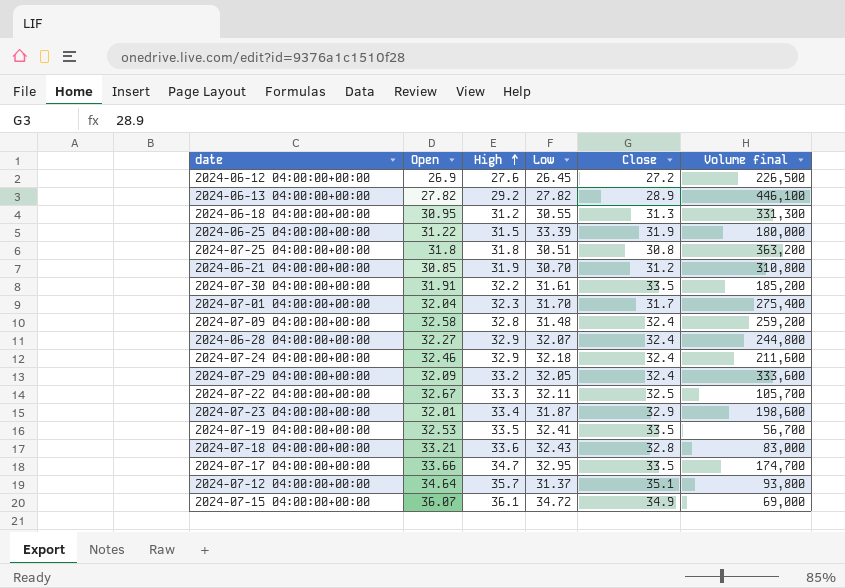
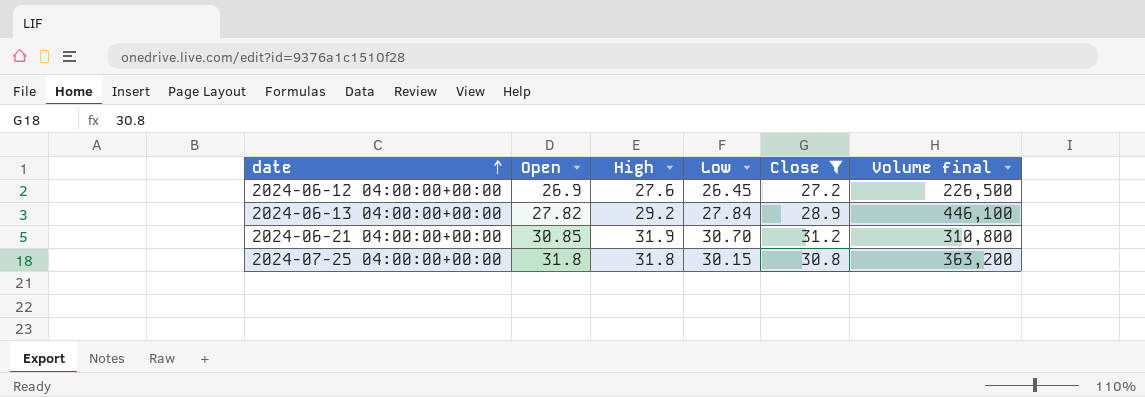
filter: none -> Close <= 31.2
row order: High ascending -> date ascending
2024-06-13 04:00:00+00:00 | Low: 27.82 -> 27.84
2024-07-25 04:00:00+00:00 | Low: 30.51 -> 30.15

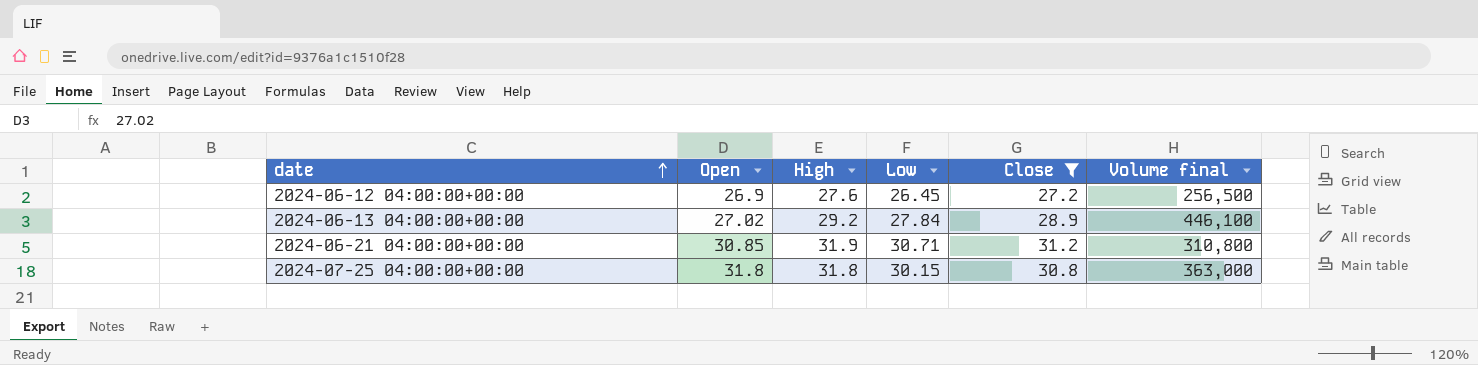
2024-06-12 04:00:00+00:00 | Volume final: 226,500 -> 256,500
2024-06-13 04:00:00+00:00 | Open: 27.82 -> 27.02
2024-06-21 04:00:00+00:00 | Low: 30.70 -> 30.71
2024-07-25 04:00:00+00:00 | Volume final: 363,200 -> 363,000

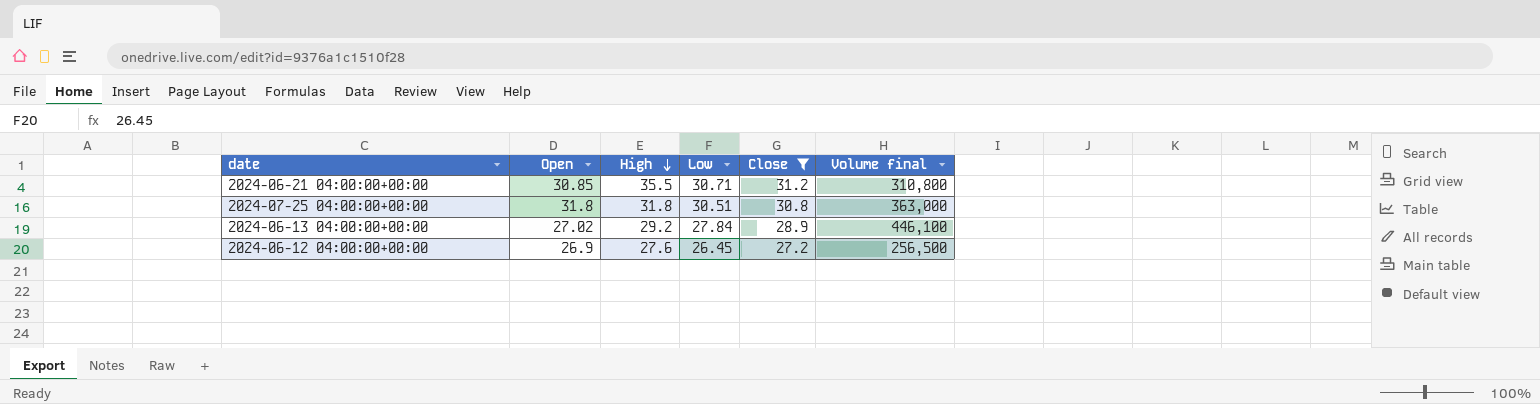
row order: date ascending -> High descending
2024-06-21 04:00:00+00:00 | High: 31.9 -> 35.5
2024-07-25 04:00:00+00:00 | Low: 30.15 -> 30.51

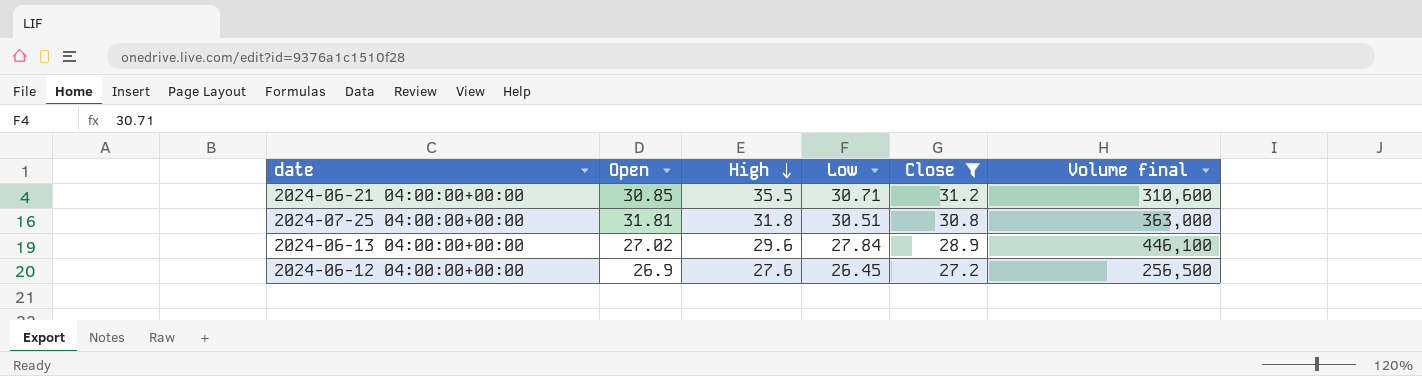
2024-06-21 04:00:00+00:00 | Volume final: 310,800 -> 310,600
2024-07-25 04:00:00+00:00 | Open: 31.8 -> 31.81
2024-06-13 04:00:00+00:00 | High: 29.2 -> 29.6

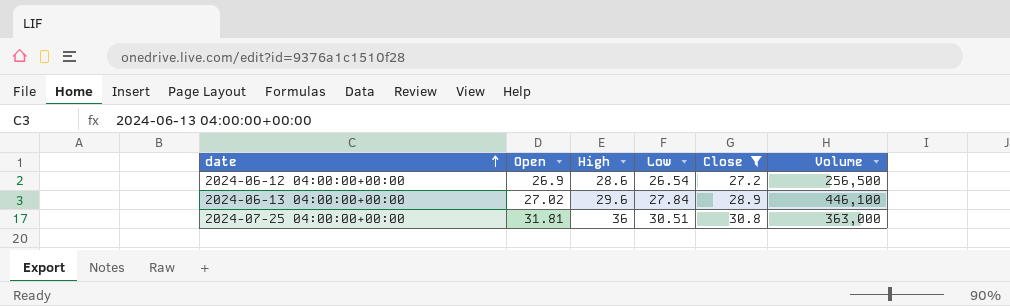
row order: High descending -> date ascending
column name: Volume final -> Volume
row 2024-06-21 04:00:00+00:00: 30.85 | 35.5 | 30.71 | 31.2 | 310,600 -> none
2024-06-12 04:00:00+00:00 | High: 27.6 -> 28.6
2024-06-12 04:00:00+00:00 | Low: 26.45 -> 26.54
2024-07-25 04:00:00+00:00 | High: 31.8 -> 36

